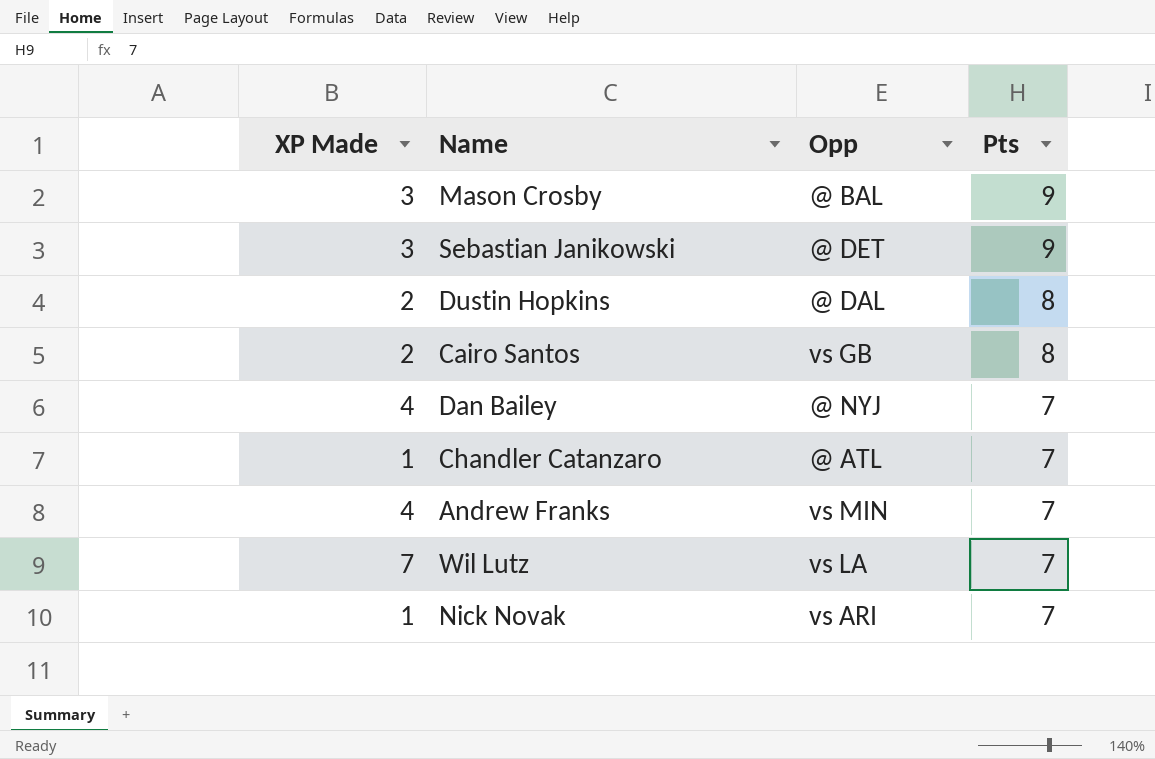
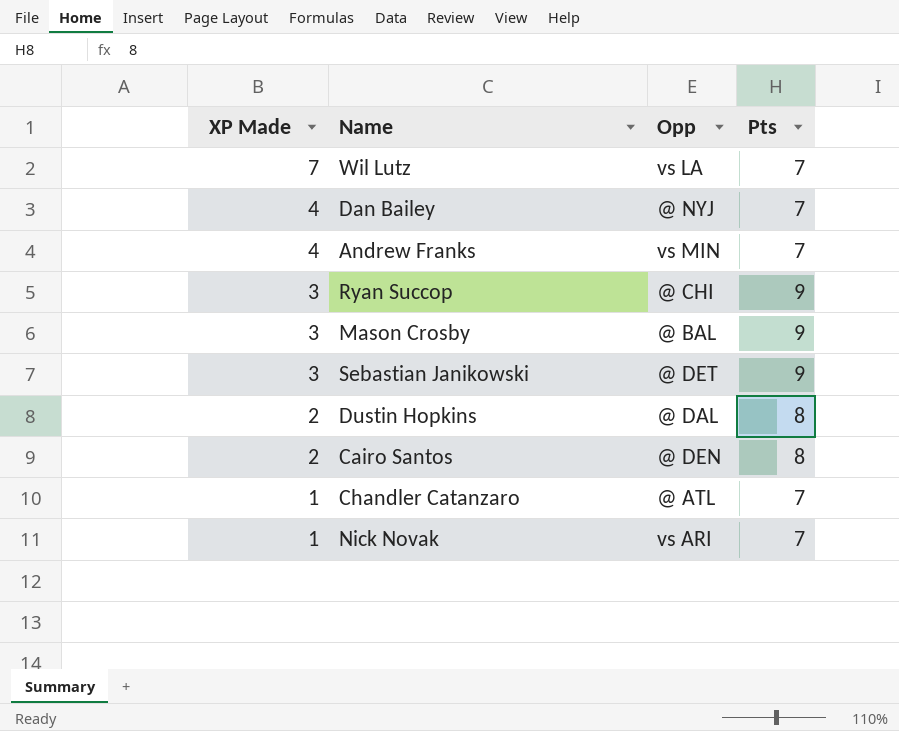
row order: Pts descending -> XP Made descending
row Ryan Succop: none -> 3 | @ CHI | 9
Cairo Santos | Opp: vs GB -> @ DEN

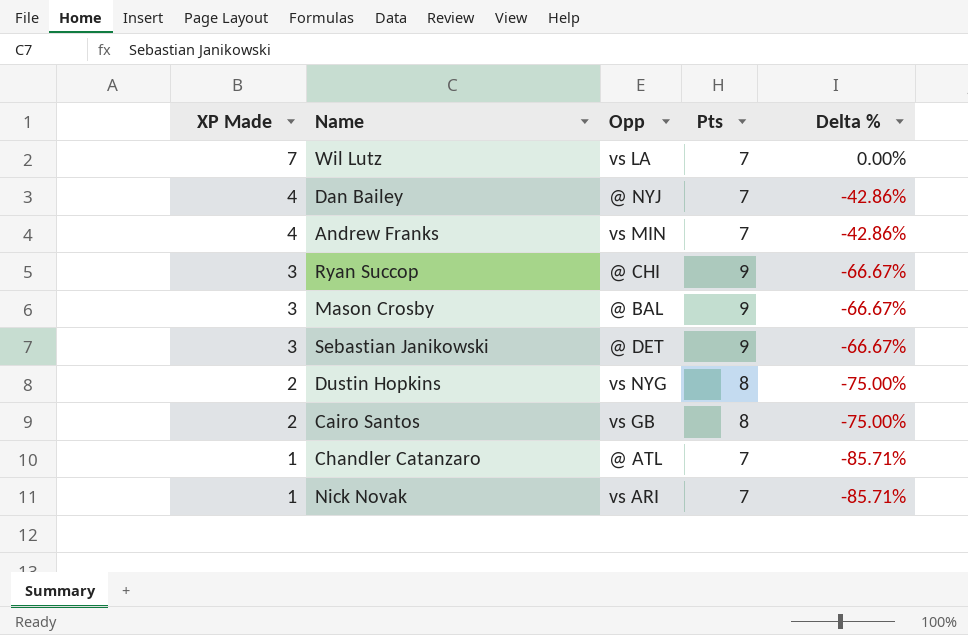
column Delta % | formula: none -> ([XP Made] - [Pts]) / [Pts]
Dustin Hopkins | Opp: @ DAL -> vs NYG
Cairo Santos | Opp: @ DEN -> vs GB

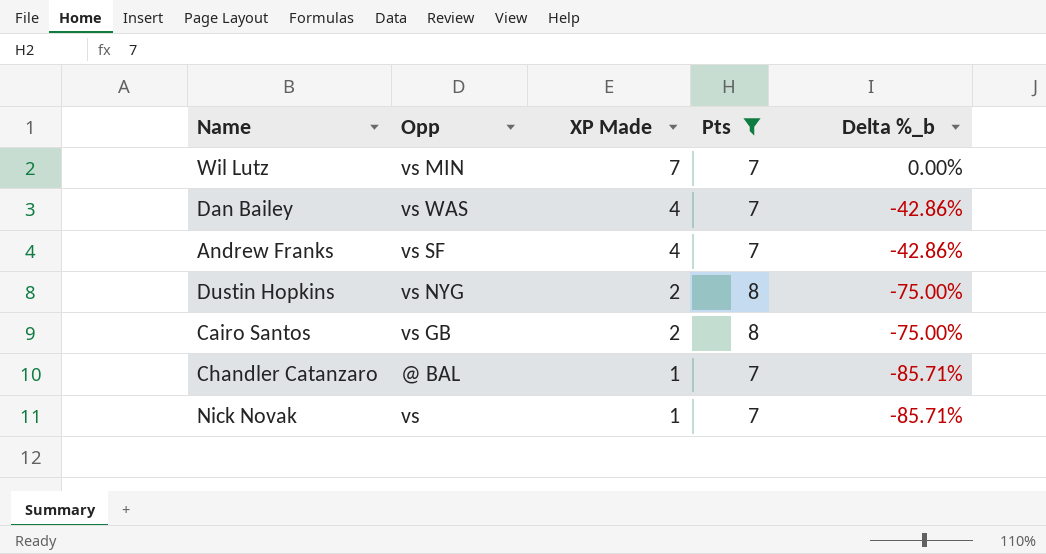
filter: none -> Pts != 9
column XP Made | position: 1 -> 3
column name: Delta % -> Delta %_b
Wil Lutz | Opp: vs LA -> vs MIN
Dan Bailey | Opp: @ NYJ -> vs WAS
Andrew Franks | Opp: vs MIN -> vs SF
Chandler Catanzaro | Opp: @ ATL -> @ BAL
Nick Novak | Opp: vs ARI -> vs

